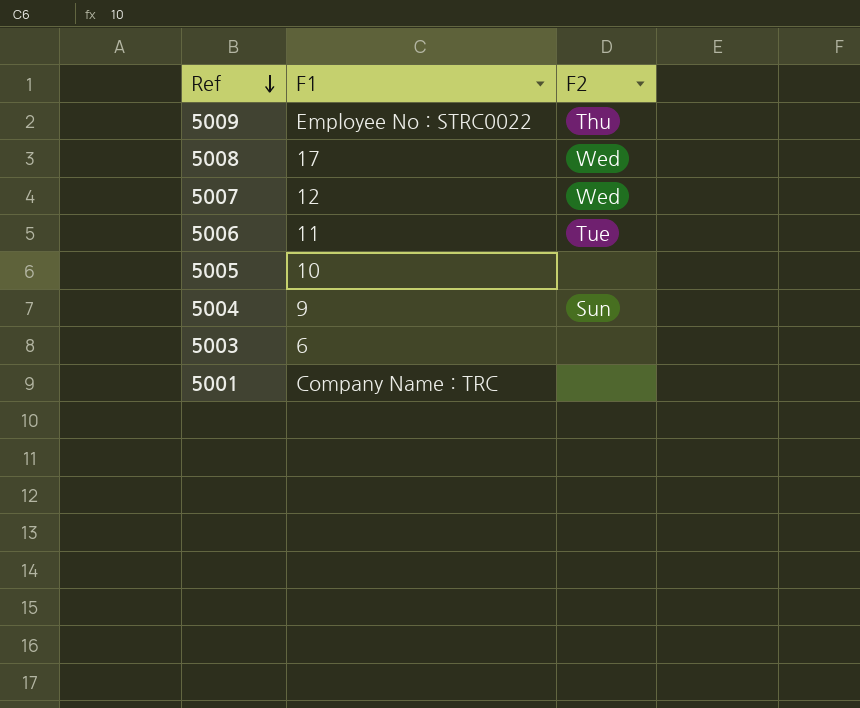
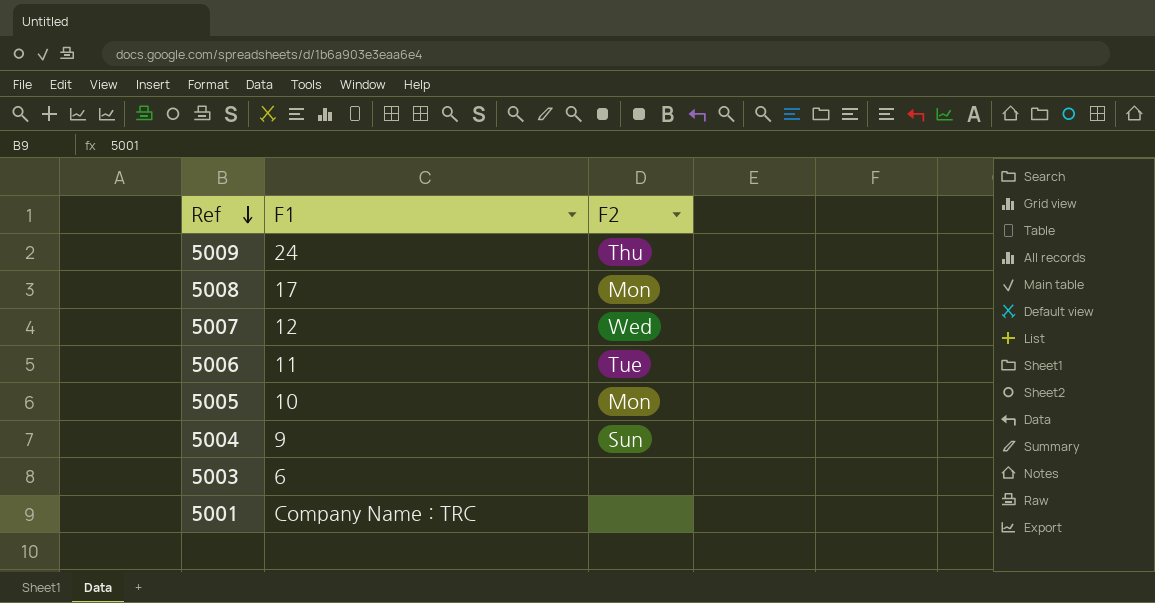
5009 | F1: Employee No : STRC0022 -> 24
5008 | F2: Wed -> Mon
5005 | F2: none -> Mon

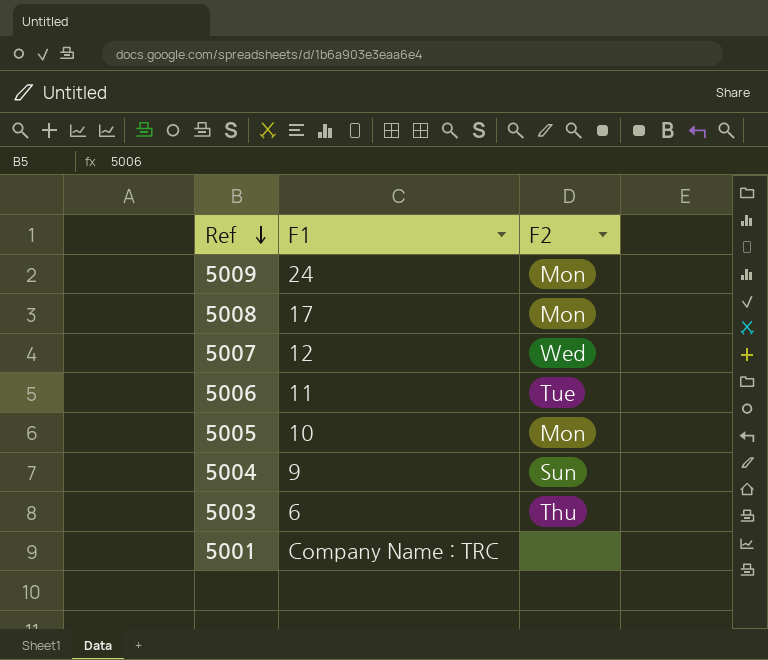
5009 | F2: Thu -> Mon
5003 | F2: none -> Thu

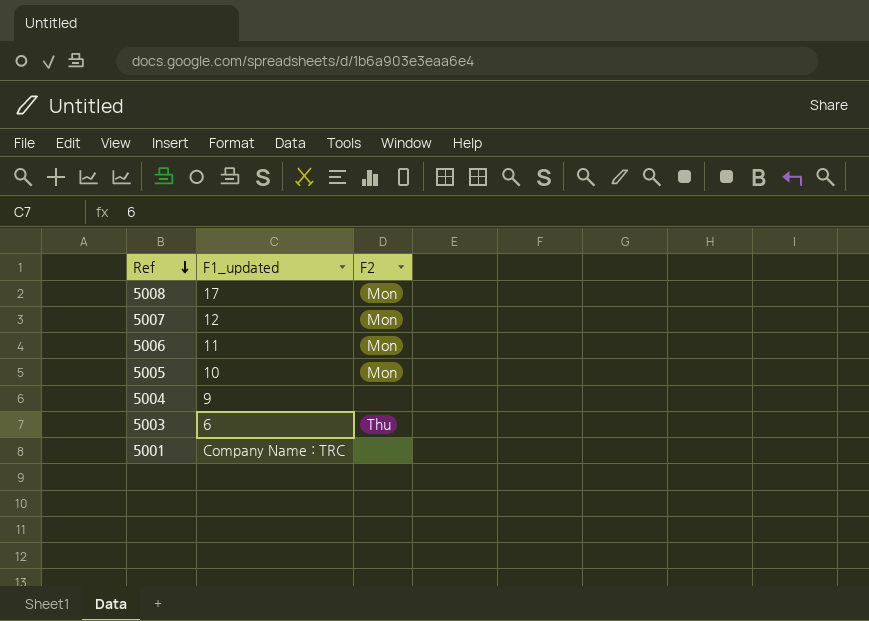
column name: F1 -> F1_updated
row 5009: 24 | Mon -> none
5007 | F2: Wed -> Mon
5006 | F2: Tue -> Mon
5004 | F2: Sun -> none

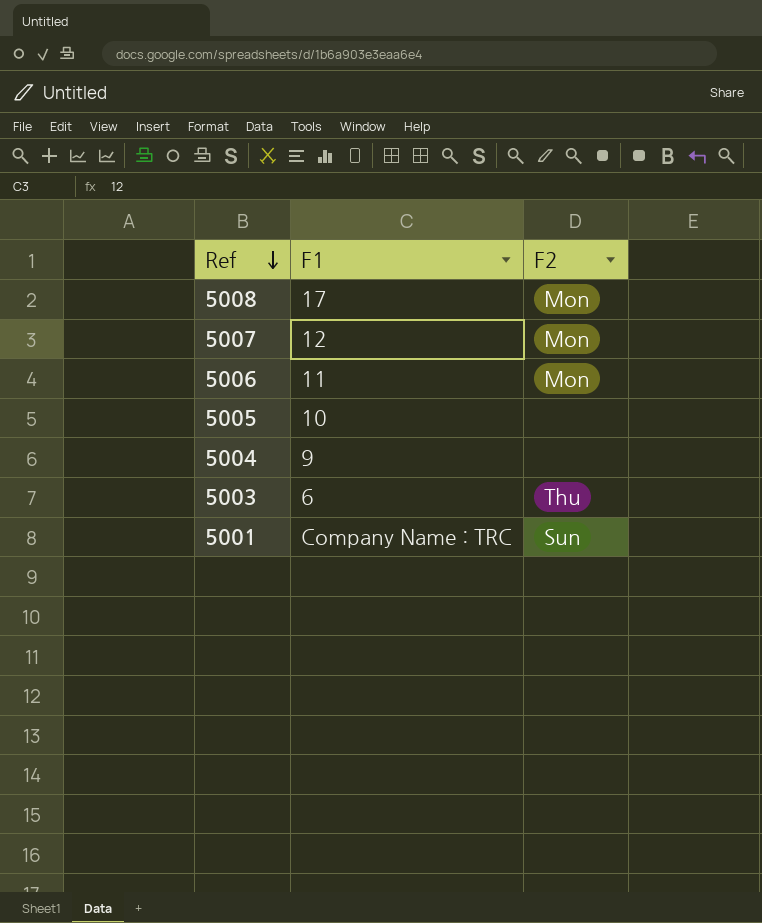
column name: F1_updated -> F1
5005 | F2: Mon -> none
5001 | F2: none -> Sun

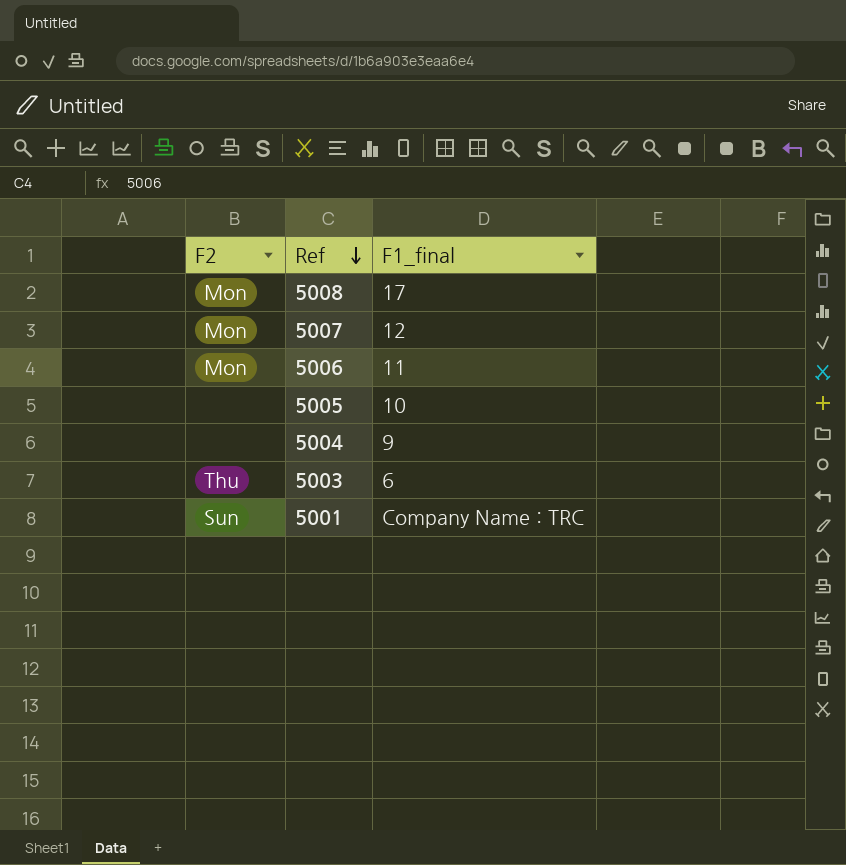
column F2 | position: 3 -> 1
column name: F1 -> F1_final

